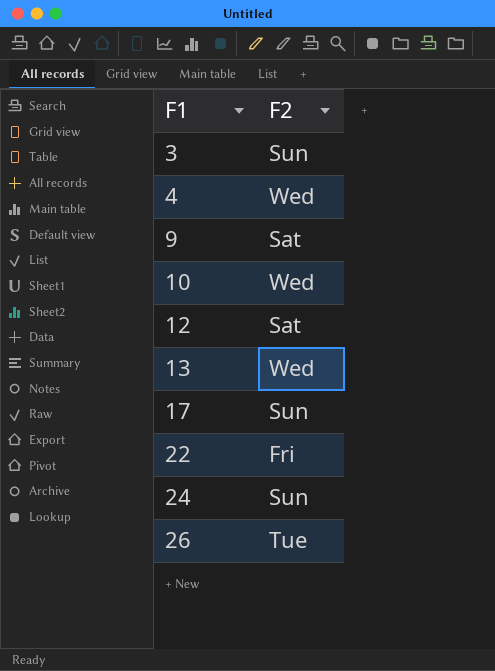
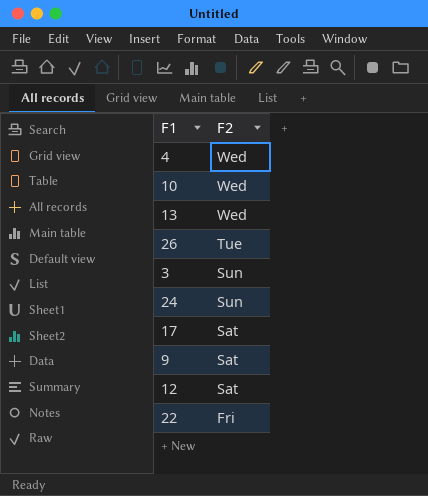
row order: F1 ascending -> F2 descending
17 | F2: Sun -> Sat

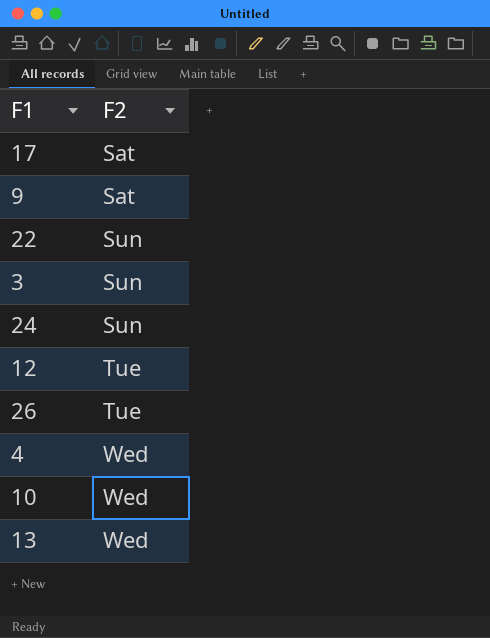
row order: F2 descending -> F2 ascending
22 | F2: Fri -> Sun
12 | F2: Sat -> Tue

